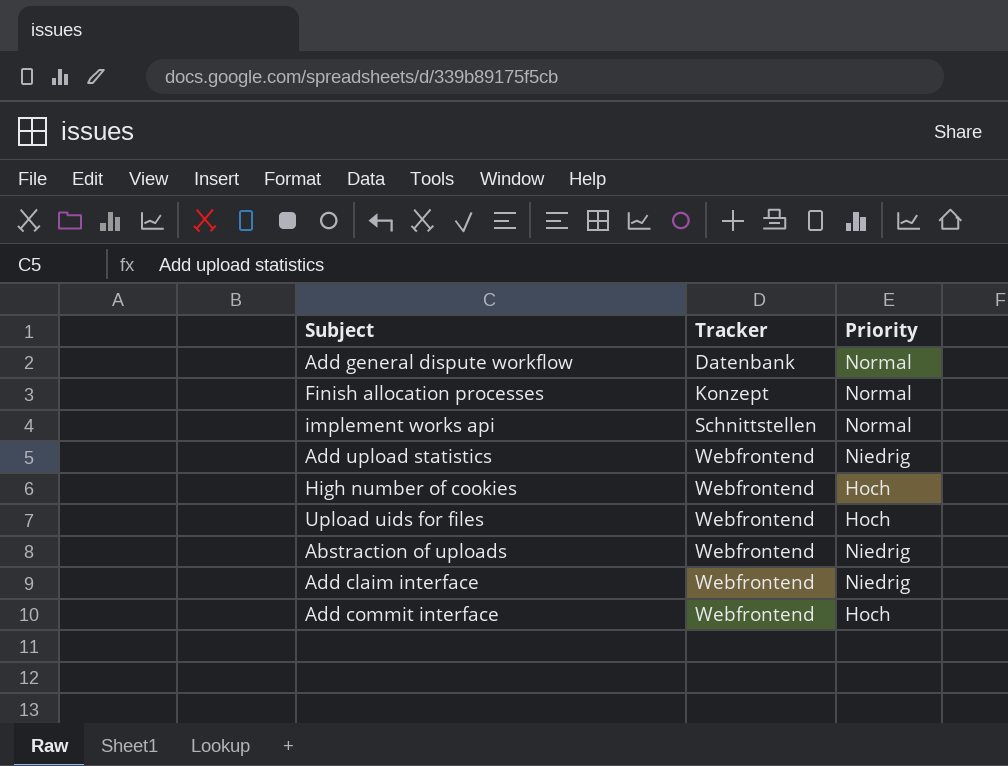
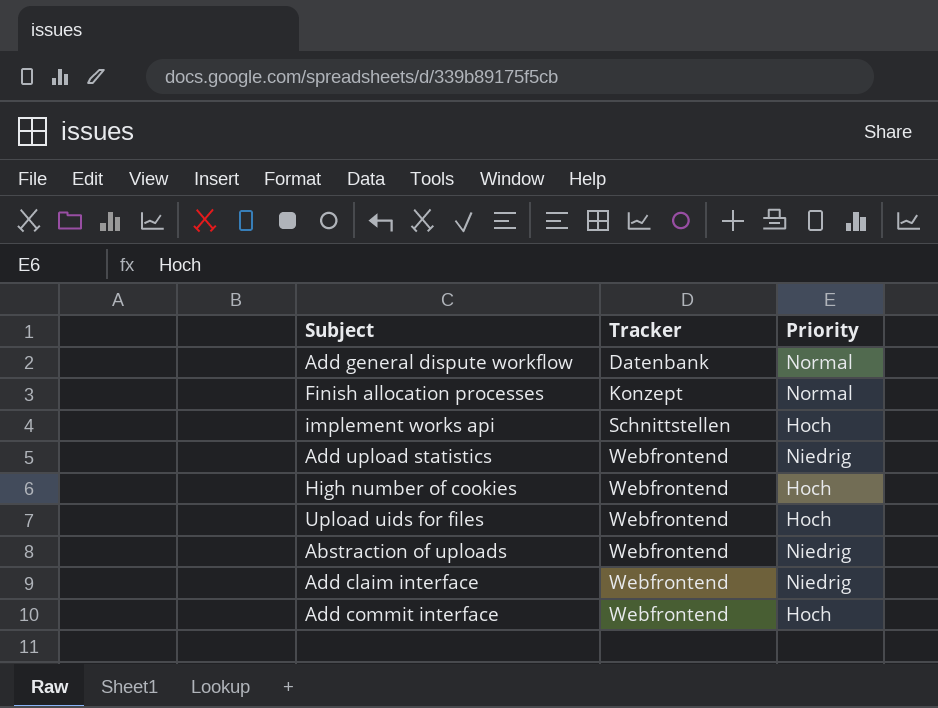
implement works api | Priority: Normal -> Hoch

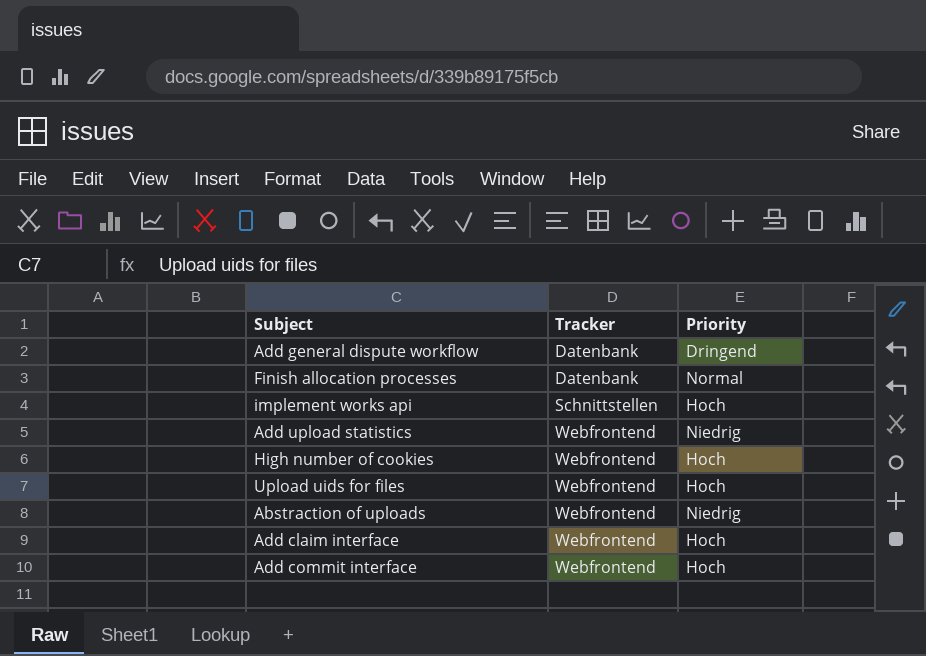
Add general dispute workflow | Priority: Normal -> Dringend
Finish allocation processes | Tracker: Konzept -> Datenbank
Add claim interface | Priority: Niedrig -> Hoch

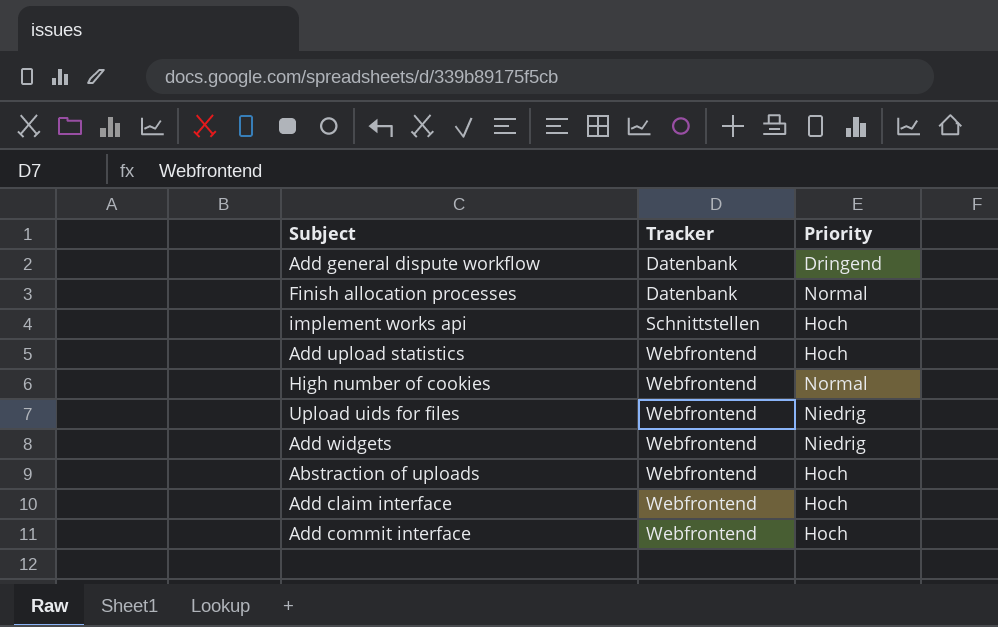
Add upload statistics | Priority: Niedrig -> Hoch
High number of cookies | Priority: Hoch -> Normal
Upload uids for files | Priority: Hoch -> Niedrig
row Add widgets: none -> Webfrontend | Niedrig
Abstraction of uploads | Priority: Niedrig -> Hoch

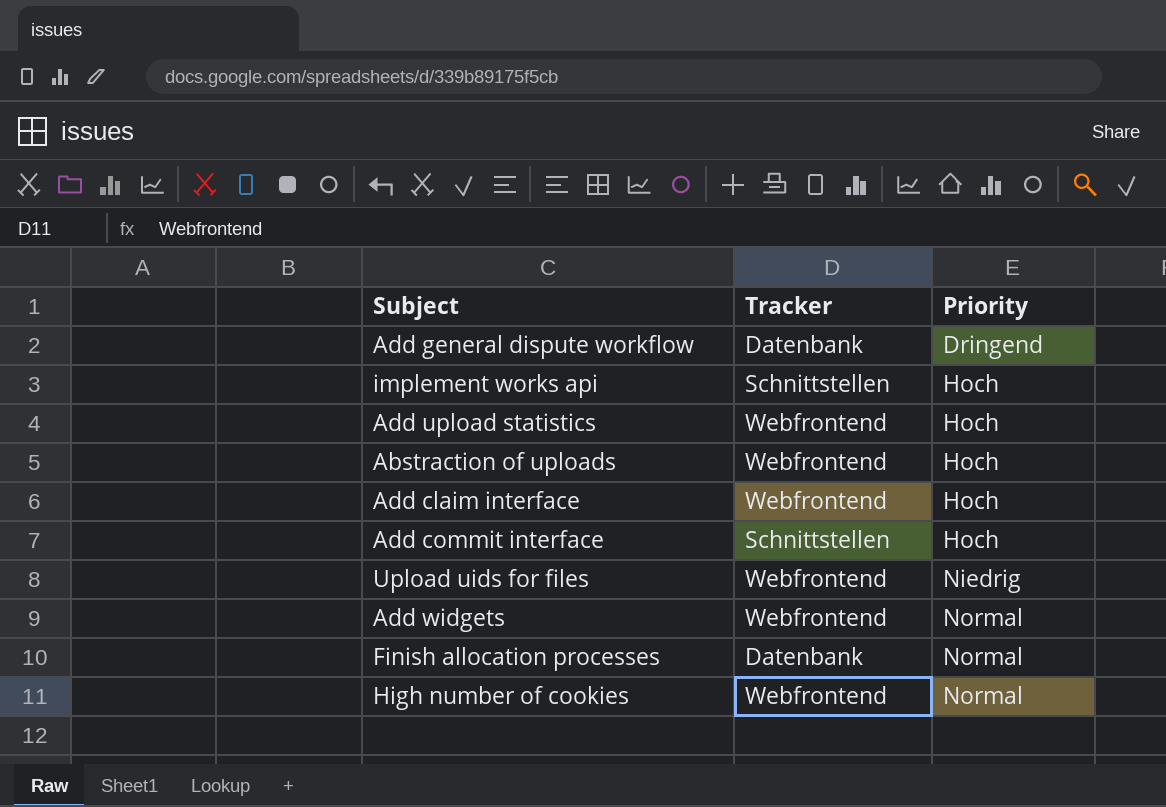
row order: Tracker ascending -> Priority ascending
Add commit interface | Tracker: Webfrontend -> Schnittstellen
Add widgets | Priority: Niedrig -> Normal

